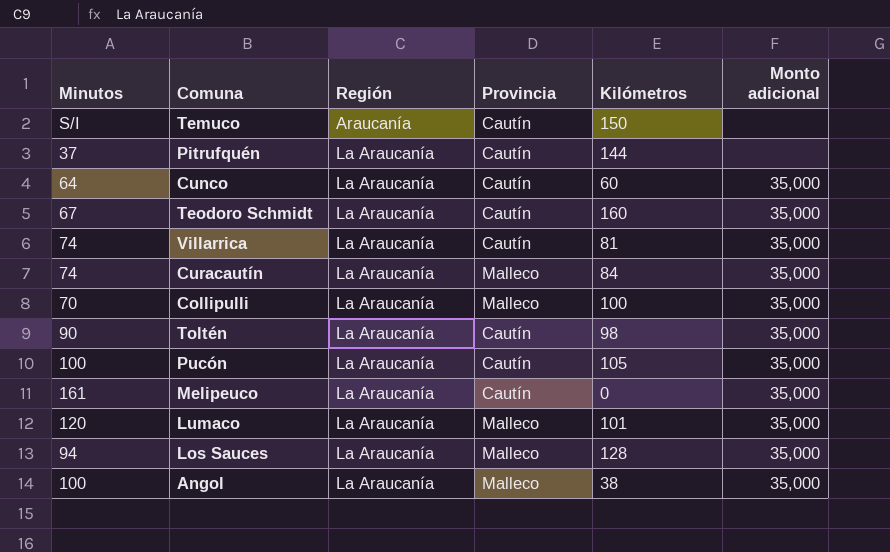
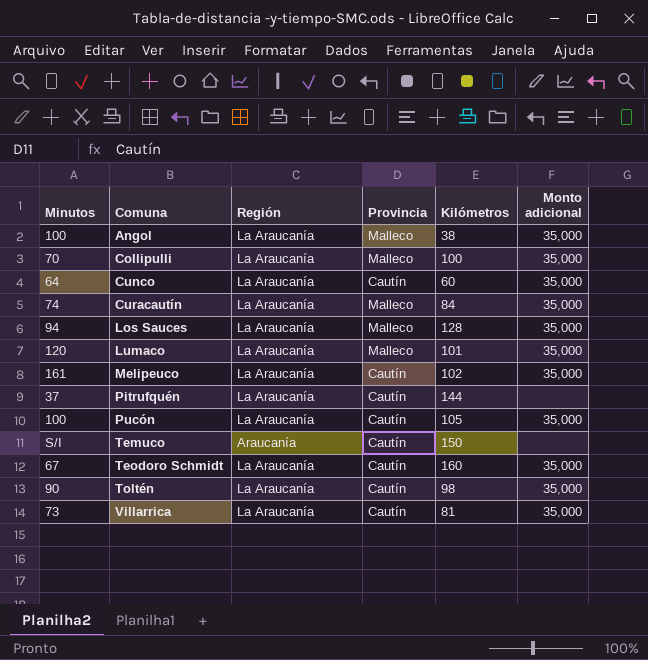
row order: Región ascending -> Comuna ascending
Melipeuco | Kilómetros: 0 -> 102
Villarrica | Minutos: 74 -> 73

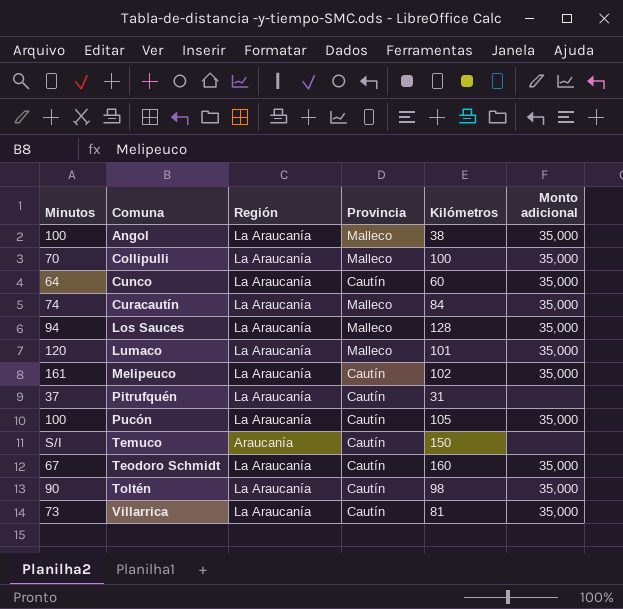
Pitrufquén | Kilómetros: 144 -> 31

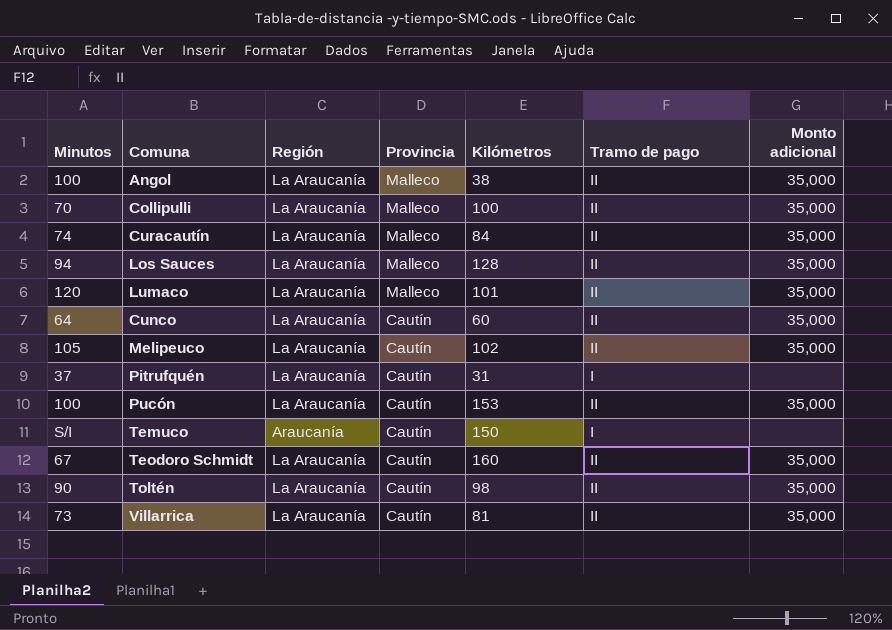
row order: Comuna ascending -> Provincia descending
column Tramo de pago | position: none -> 6
Melipeuco | Minutos: 161 -> 105
Pucón | Kilómetros: 105 -> 153

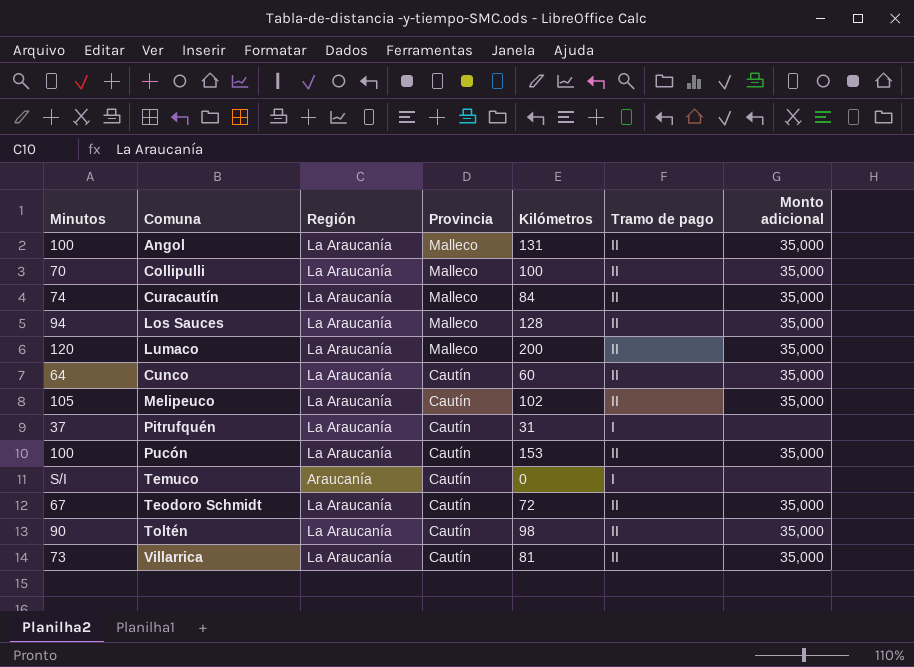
Angol | Kilómetros: 38 -> 131
Lumaco | Kilómetros: 101 -> 200
Temuco | Kilómetros: 150 -> 0
Teodoro Schmidt | Kilómetros: 160 -> 72

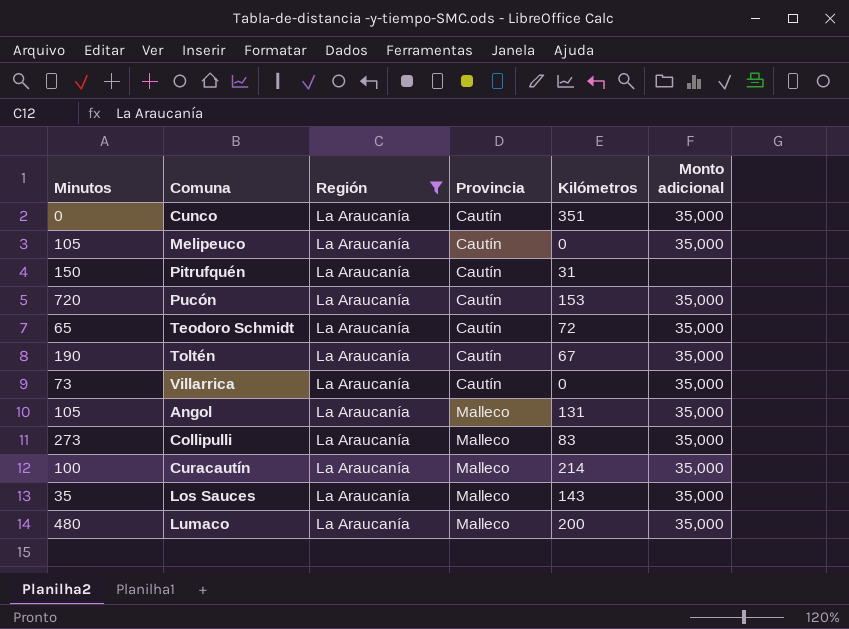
filter: none -> Región = La Araucanía
row order: Provincia descending -> Provincia ascending
column Tramo de pago | position: 6 -> none
Cunco | Minutos: 64 -> 0
Cunco | Kilómetros: 60 -> 351
Melipeuco | Kilómetros: 102 -> 0
Pitrufquén | Minutos: 37 -> 150
Pucón | Minutos: 100 -> 720
Teodoro Schmidt | Minutos: 67 -> 65
Toltén | Minutos: 90 -> 190
Toltén | Kilómetros: 98 -> 67
Villarrica | Kilómetros: 81 -> 0
Angol | Minutos: 100 -> 105
Collipulli | Minutos: 70 -> 273
Collipulli | Kilómetros: 100 -> 83
Curacautín | Minutos: 74 -> 100
Curacautín | Kilómetros: 84 -> 214
Los Sauces | Minutos: 94 -> 35
Los Sauces | Kilómetros: 128 -> 143
Lumaco | Minutos: 120 -> 480

